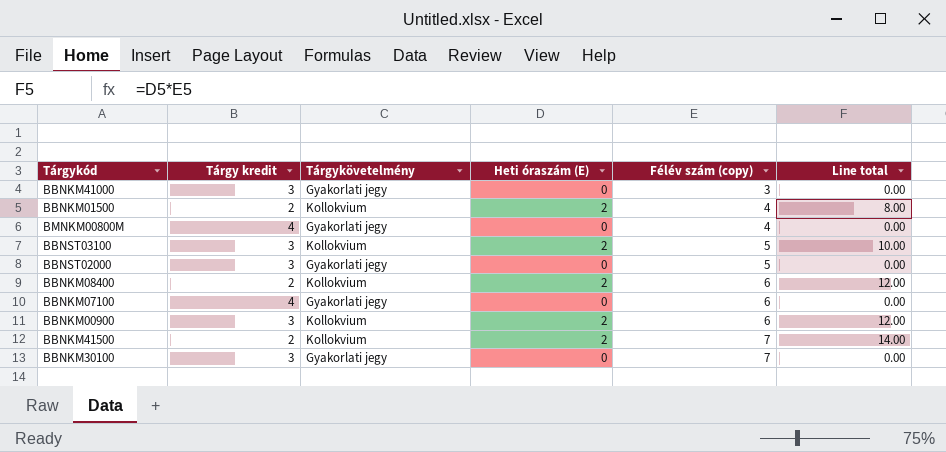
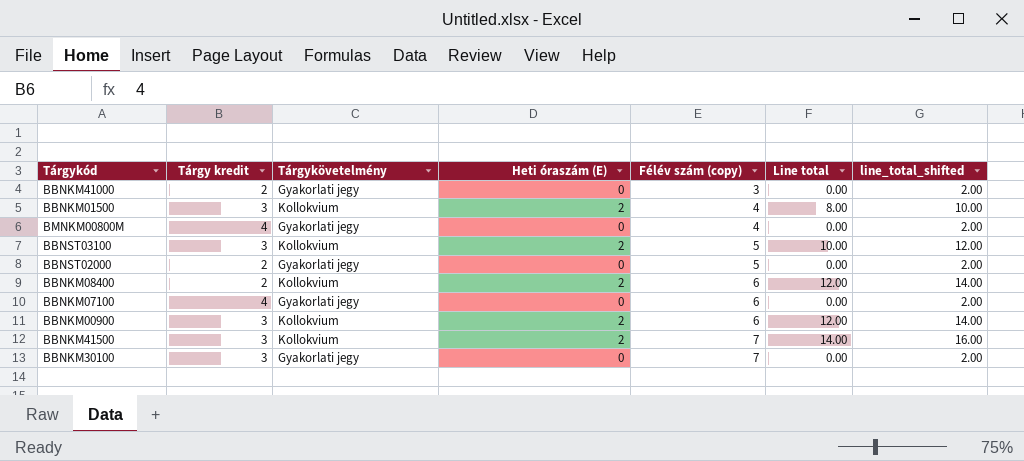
column line_total_shifted | formula: none -> [Line total] + 2
BBNKM41000 | Tárgy kredit: 3 -> 2
BBNKM01500 | Tárgy kredit: 2 -> 3
BBNST02000 | Tárgy kredit: 3 -> 2
BBNKM41500 | Tárgy kredit: 2 -> 3

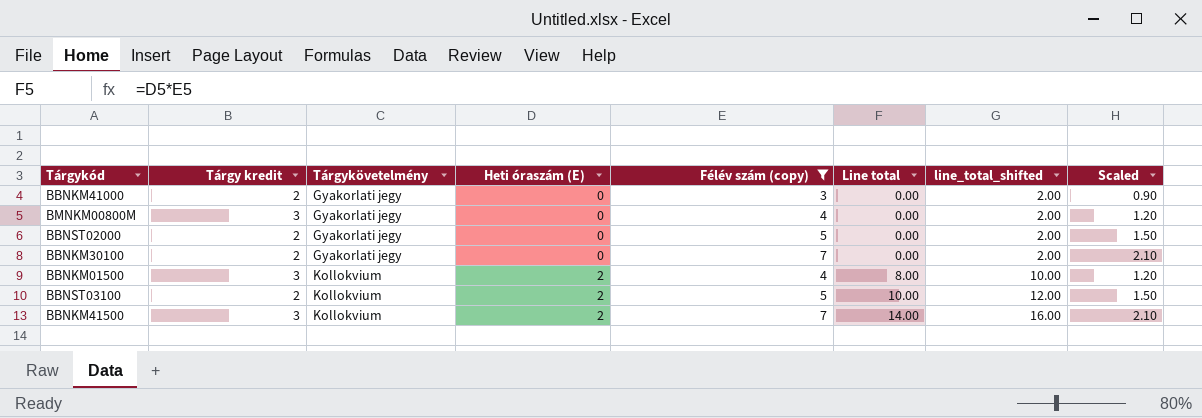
filter: none -> Félév szám (copy) != 6
row order: Félév szám (copy) ascending -> Tárgykövetelmény ascending
column Scaled | formula: none -> [Félév szám (copy)] * 0.3
BMNKM00800M | Tárgy kredit: 4 -> 3
BBNKM30100 | Tárgy kredit: 3 -> 2
BBNST03100 | Tárgy kredit: 3 -> 2

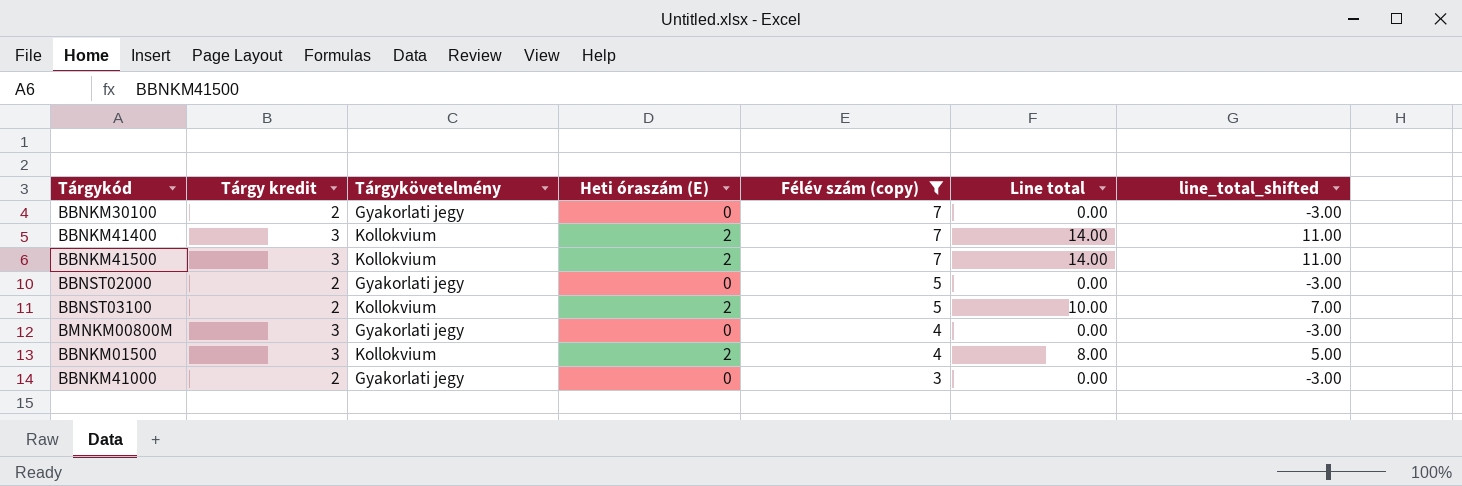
row order: Tárgykövetelmény ascending -> Félév szám (copy) descending
column Scaled | formula: [Félév szám (copy)] * 0.3 -> none
column line_total_shifted | formula: [Line total] + 2 -> [Line total] - 3
row BBNKM41400: none -> 3 | Kollokvium | 2 | 7 | 14.00 | 11.00

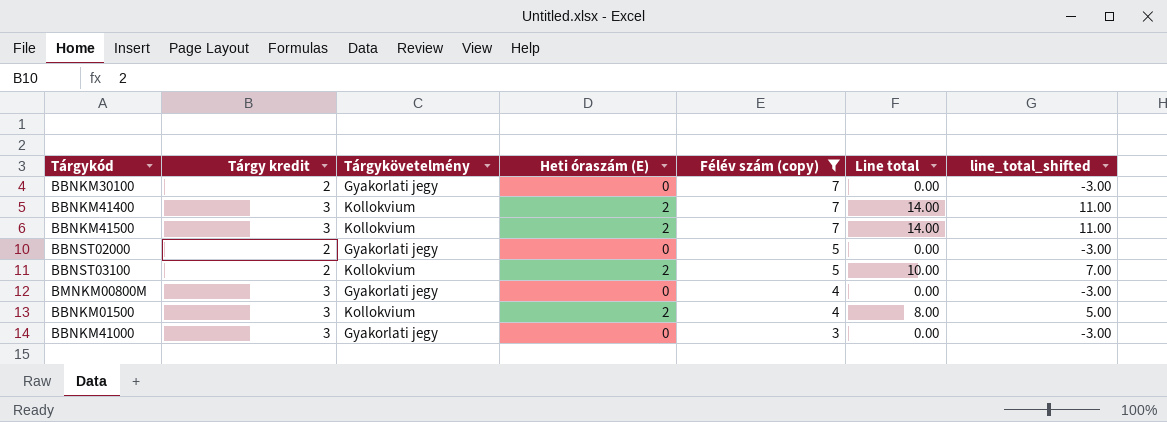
BBNKM41000 | Tárgy kredit: 2 -> 3

